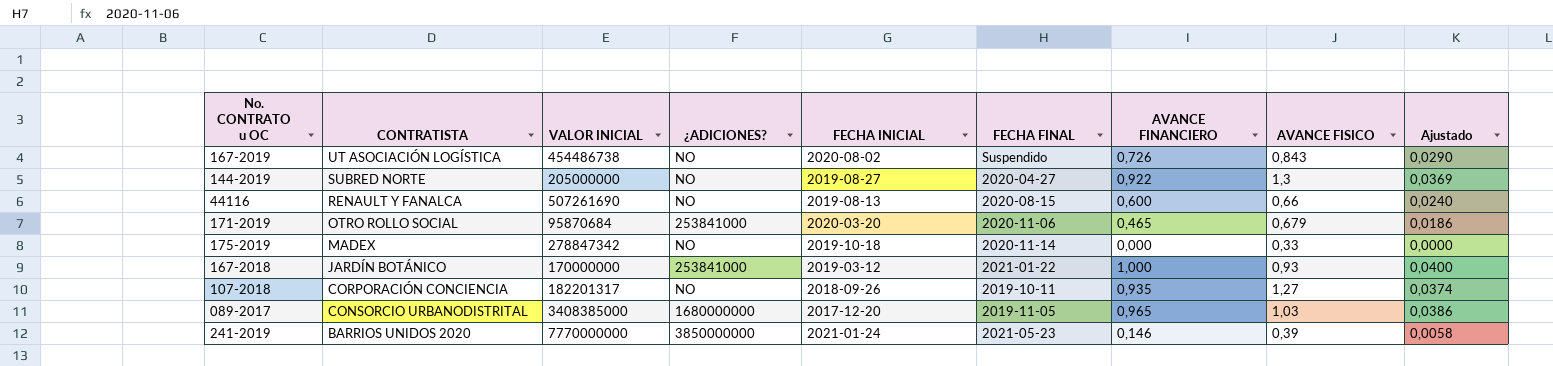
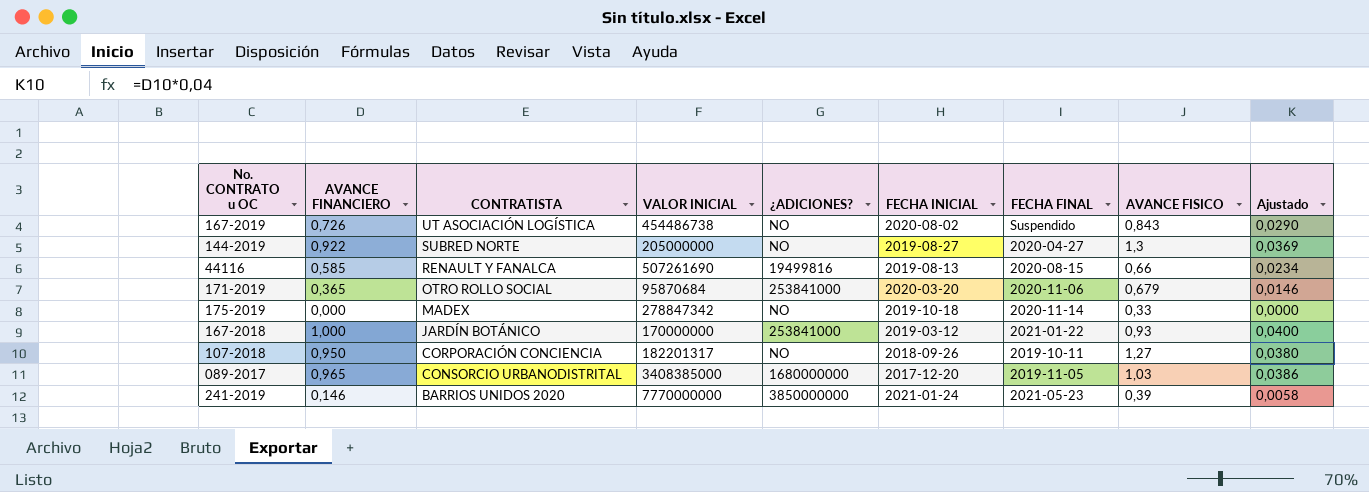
column AVANCE FINANCIERO | position: 7 -> 2
44116 | AVANCE FINANCIERO: 0,600 -> 0,585
44116 | ¿ADICIONES?: NO -> 19499816
44116 | Ajustado: 0,0240 -> 0,0234
171-2019 | AVANCE FINANCIERO: 0,465 -> 0,365
171-2019 | Ajustado: 0,0186 -> 0,0146
107-2018 | AVANCE FINANCIERO: 0,935 -> 0,950
107-2018 | Ajustado: 0,0374 -> 0,0380

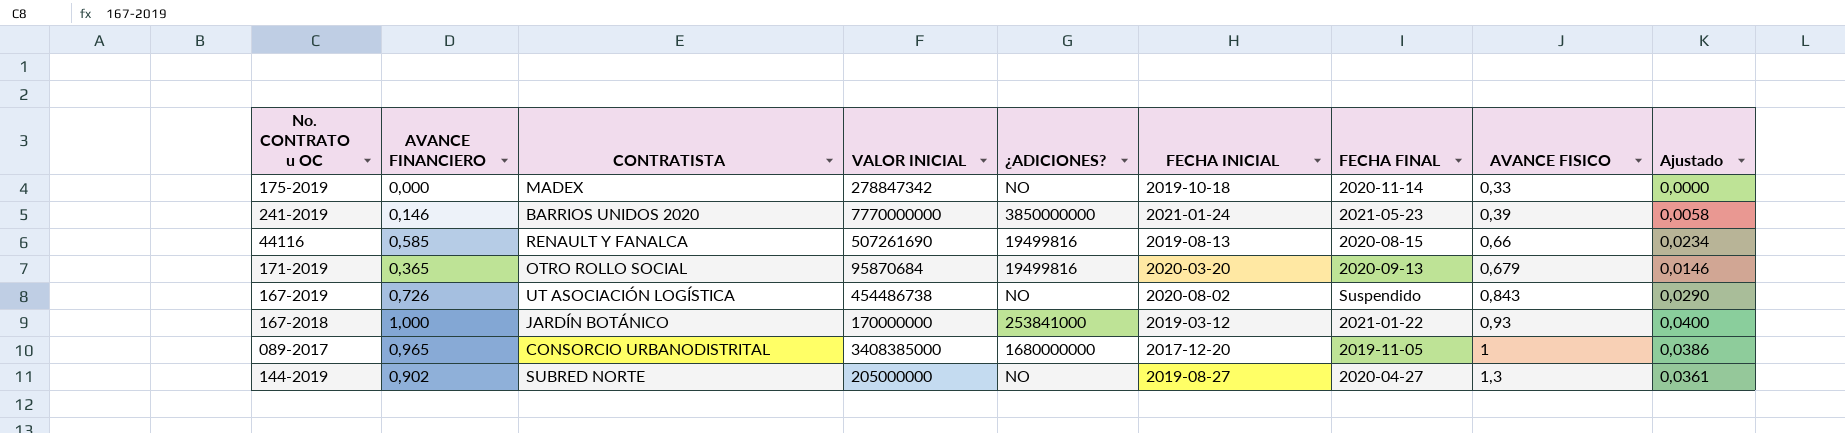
row order: CONTRATISTA descending -> AVANCE FISICO ascending
row 107-2018: 0,950 | CORPORACIÓN CONCIENCIA | 182201317 | NO | 2018-09-26 | 2019-10-11 | 1,27 | 0,0380 -> none
171-2019 | ¿ADICIONES?: 253841000 -> 19499816
171-2019 | FECHA FINAL: 2020-11-06 -> 2020-09-13
089-2017 | AVANCE FISICO: 1,03 -> 1
144-2019 | AVANCE FINANCIERO: 0,922 -> 0,902
144-2019 | Ajustado: 0,0369 -> 0,0361

